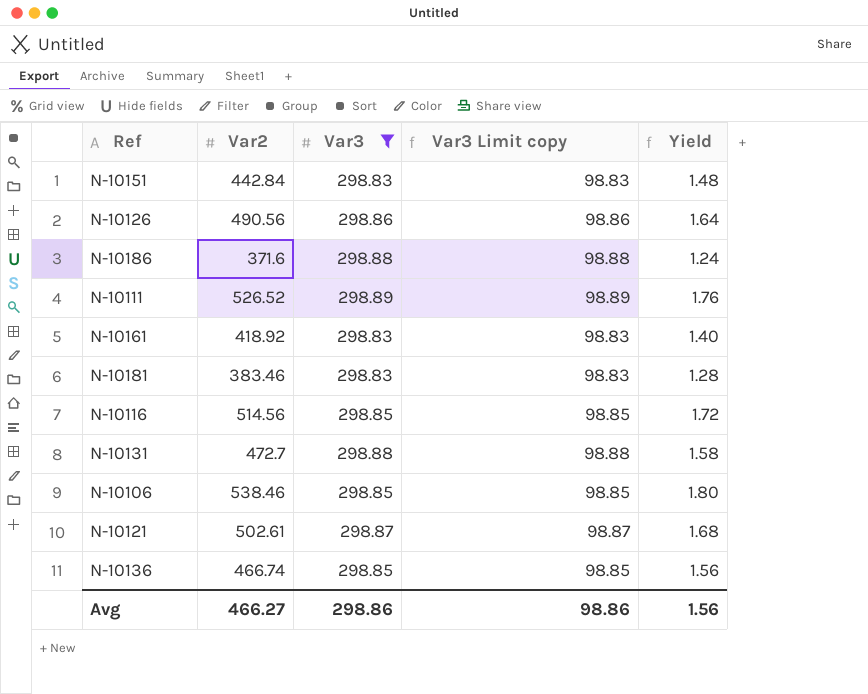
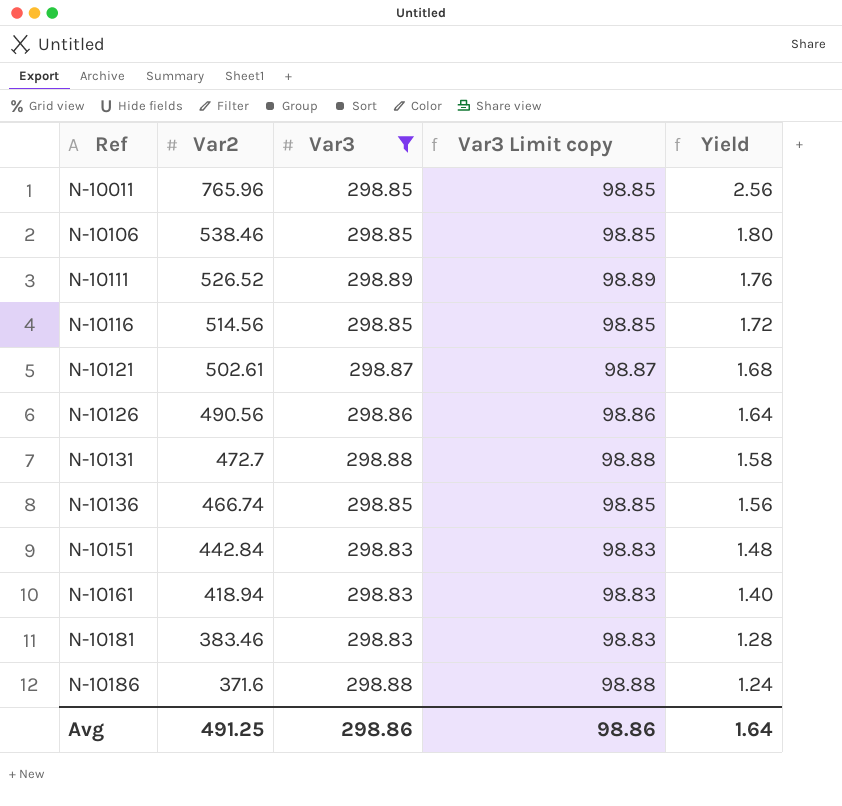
row order: none -> Ref ascending
row N-10011: none -> 765.96 | 298.85 | 98.85 | 2.56
N-10161 | Var2: 418.92 -> 418.94
Avg | Var2: 466.27 -> 491.25
Avg | Yield: 1.56 -> 1.64

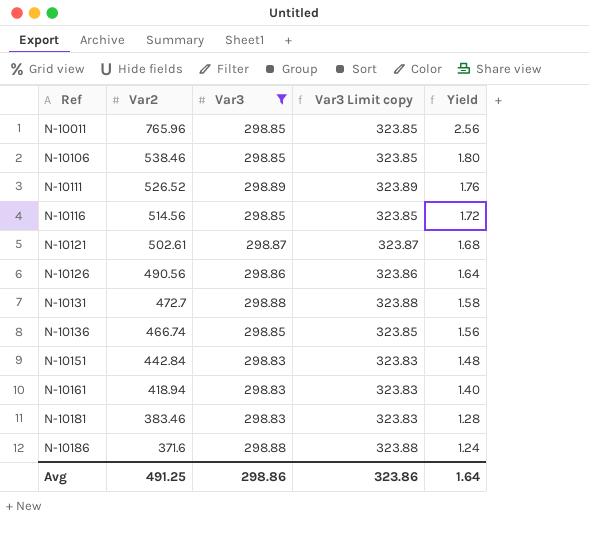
column Var3 Limit copy | formula: [Var3] - 200 -> [Var3] + 25
Avg | Var3 Limit copy: 98.86 -> 323.86

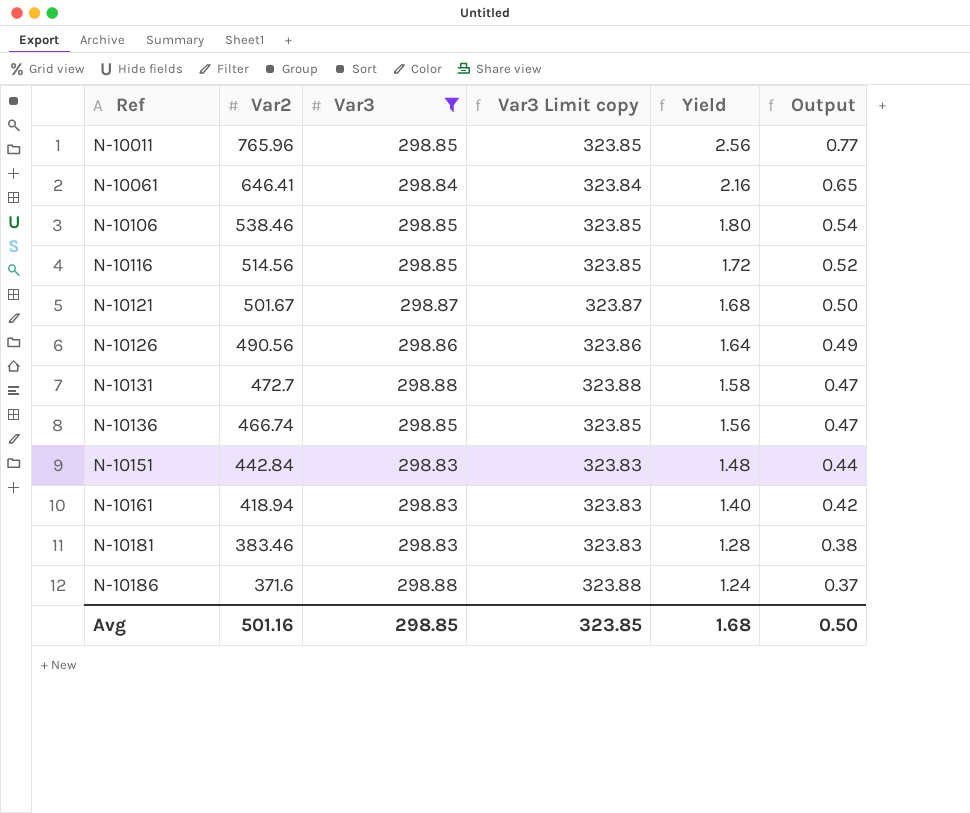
column Output | formula: none -> [Yield] * 0.3
row N-10111: 526.52 | 298.89 | 323.89 | 1.76 -> none
row N-10061: none -> 646.41 | 298.84 | 323.84 | 2.16 | 0.65
N-10121 | Var2: 502.61 -> 501.67
Avg | Var2: 491.25 -> 501.16
Avg | Var3: 298.86 -> 298.85
Avg | Var3 Limit copy: 323.86 -> 323.85
Avg | Yield: 1.64 -> 1.68

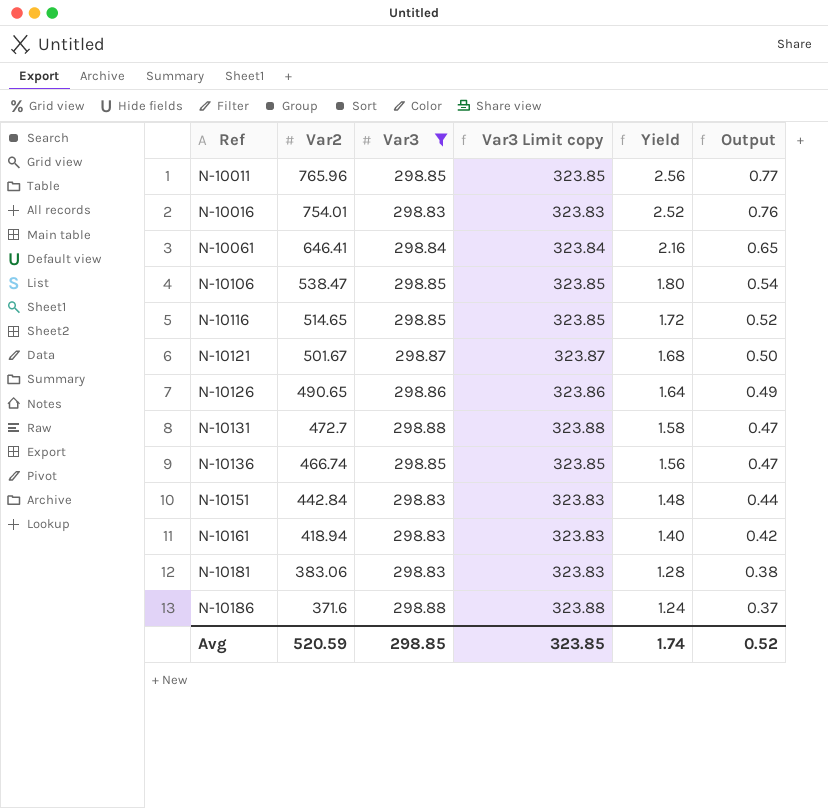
row N-10016: none -> 754.01 | 298.83 | 323.83 | 2.52 | 0.76
N-10106 | Var2: 538.46 -> 538.47
N-10116 | Var2: 514.56 -> 514.65
N-10126 | Var2: 490.56 -> 490.65
N-10181 | Var2: 383.46 -> 383.06
Avg | Var2: 501.16 -> 520.59
Avg | Yield: 1.68 -> 1.74
Avg | Output: 0.50 -> 0.52

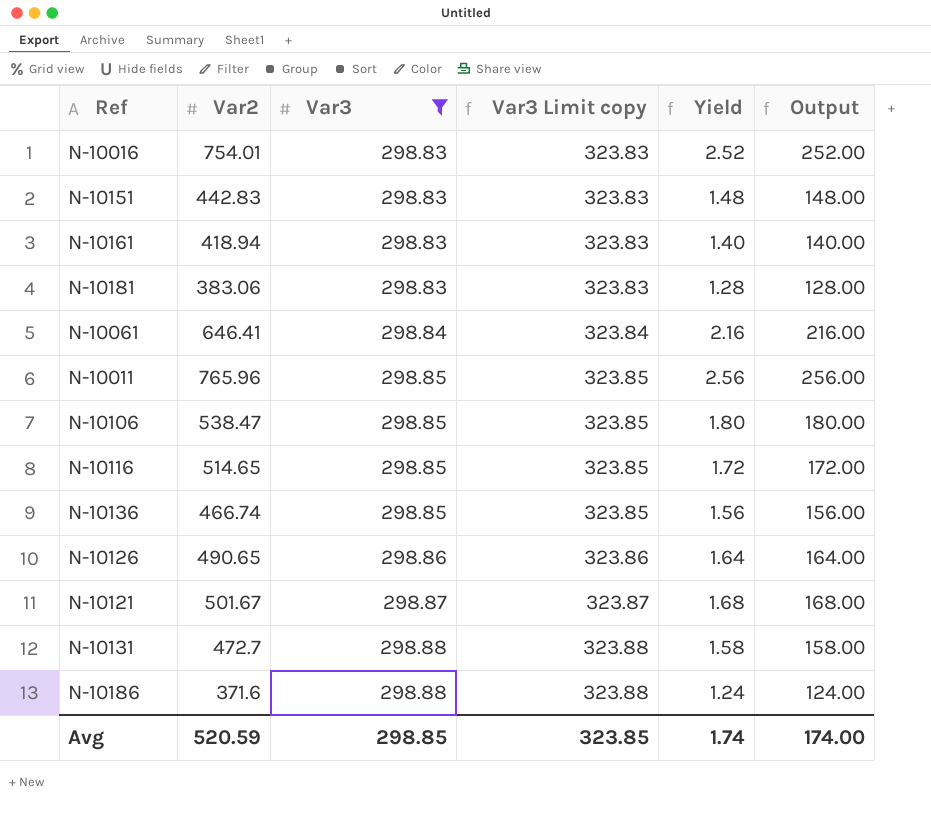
row order: Ref ascending -> Var3 ascending
column Output | formula: [Yield] * 0.3 -> [Yield] * 100
N-10151 | Var2: 442.84 -> 442.83
Avg | Output: 0.52 -> 174.00

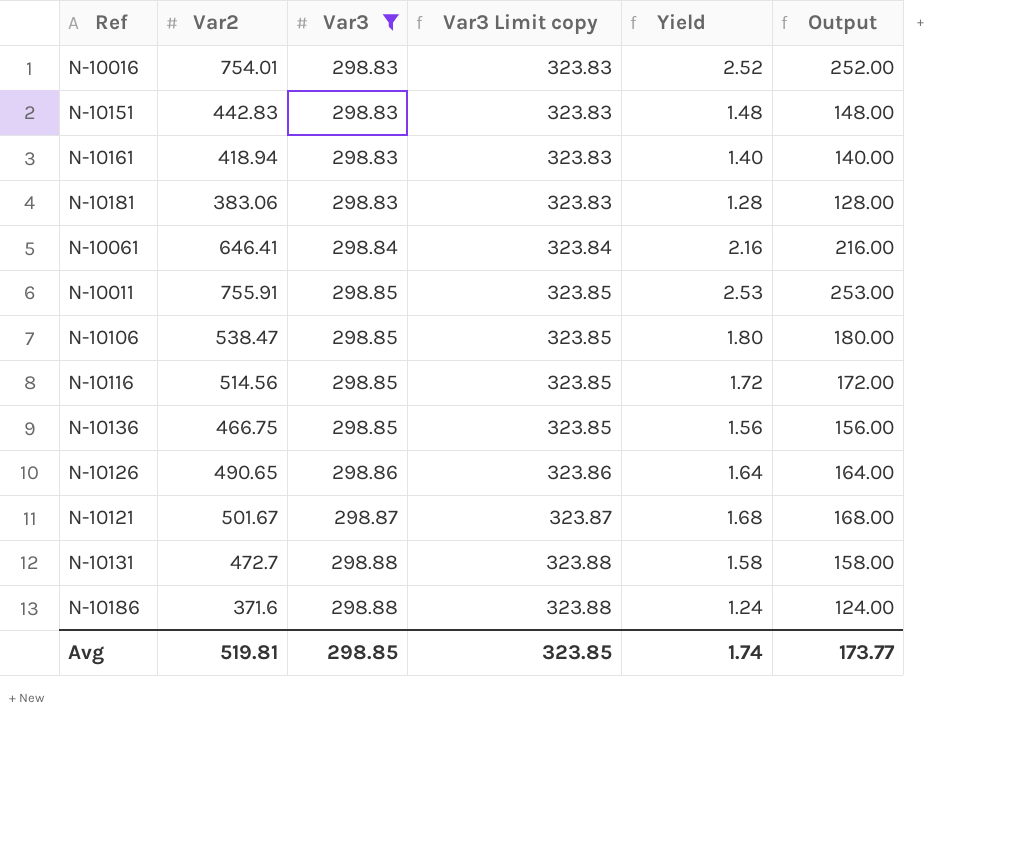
N-10011 | Var2: 765.96 -> 755.91
N-10011 | Yield: 2.56 -> 2.53
N-10011 | Output: 256.00 -> 253.00
N-10116 | Var2: 514.65 -> 514.56
N-10136 | Var2: 466.74 -> 466.75
Avg | Var2: 520.59 -> 519.81
Avg | Output: 174.00 -> 173.77

